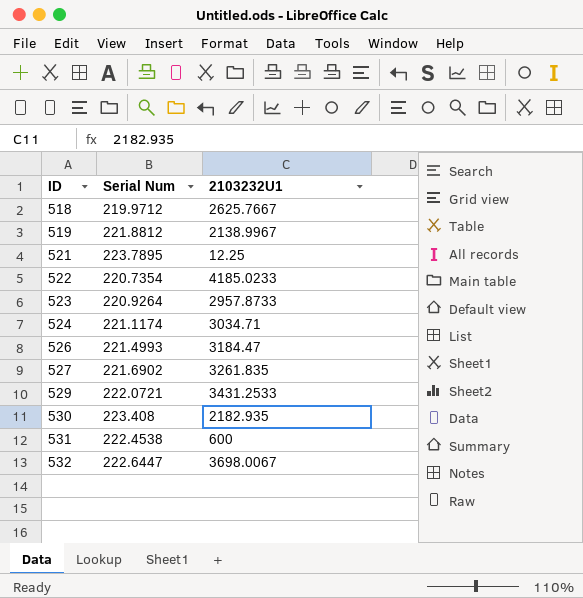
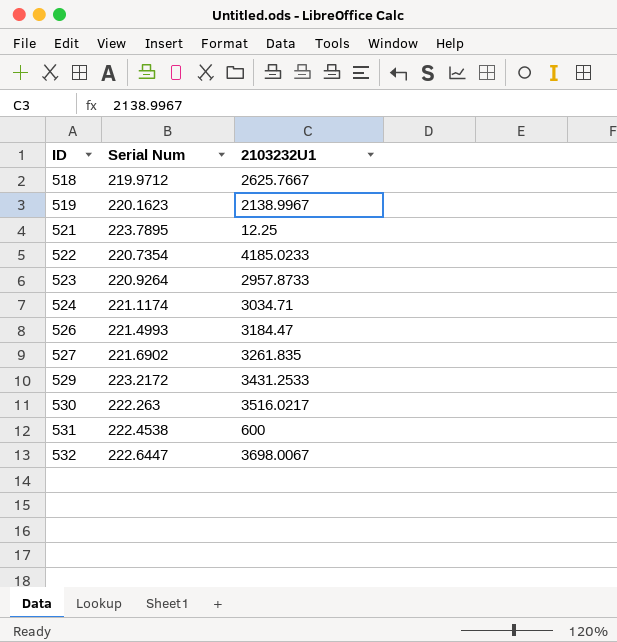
519 | Serial Num: 221.8812 -> 220.1623
529 | Serial Num: 222.0721 -> 223.2172
530 | Serial Num: 223.408 -> 222.263
530 | 2103232U1: 2182.935 -> 3516.0217

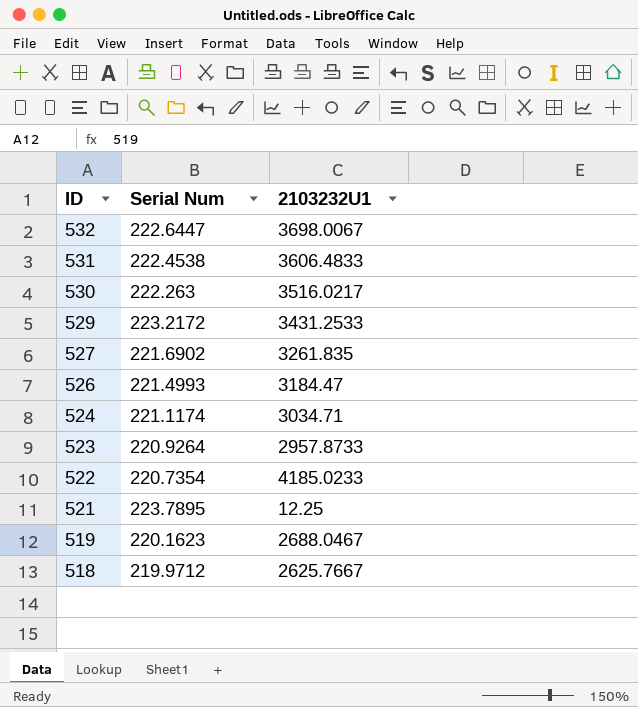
row order: ID ascending -> ID descending
531 | 2103232U1: 600 -> 3606.4833
519 | 2103232U1: 2138.9967 -> 2688.0467

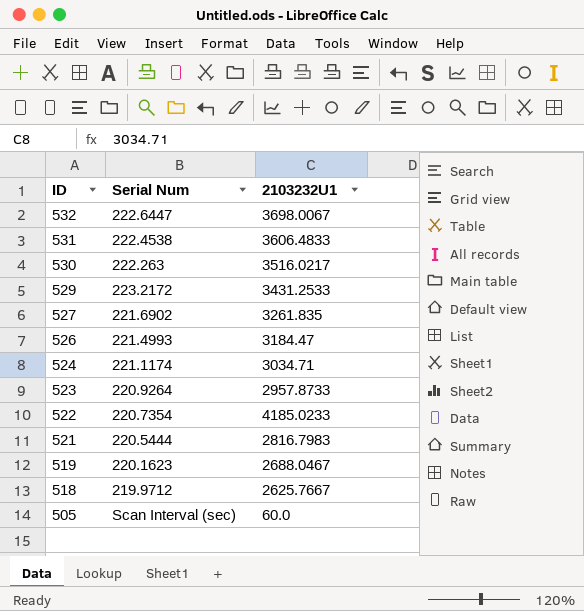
521 | Serial Num: 223.7895 -> 220.5444
521 | 2103232U1: 12.25 -> 2816.7983
row 505: none -> Scan Interval (sec) | 60.0

